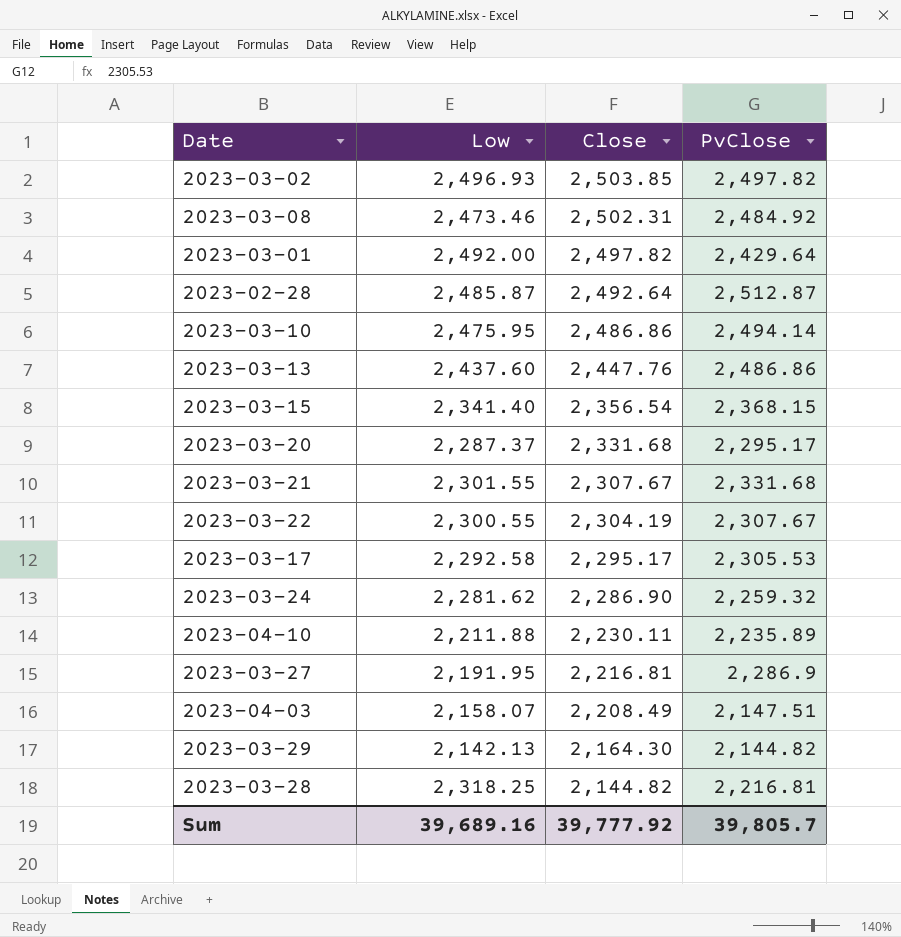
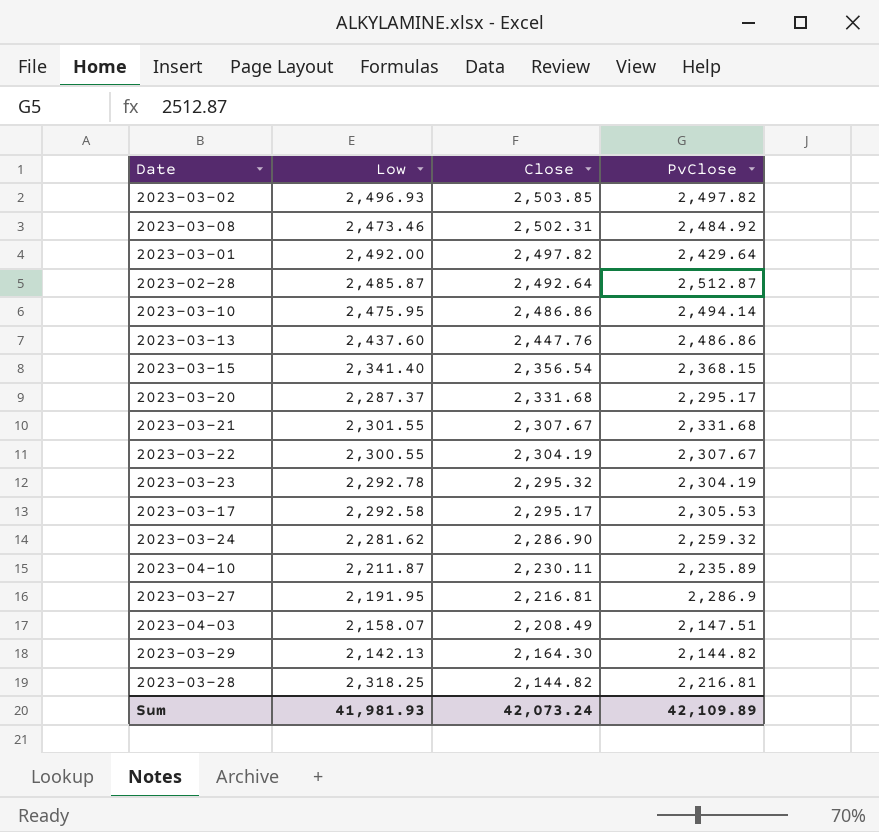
row 2023-03-23: none -> 2,292.78 | 2,295.32 | 2,304.19
2023-04-10 | Low: 2,211.88 -> 2,211.87
Sum | Low: 39,689.16 -> 41,981.93
Sum | Close: 39,777.92 -> 42,073.24
Sum | PvClose: 39,805.7 -> 42,109.89

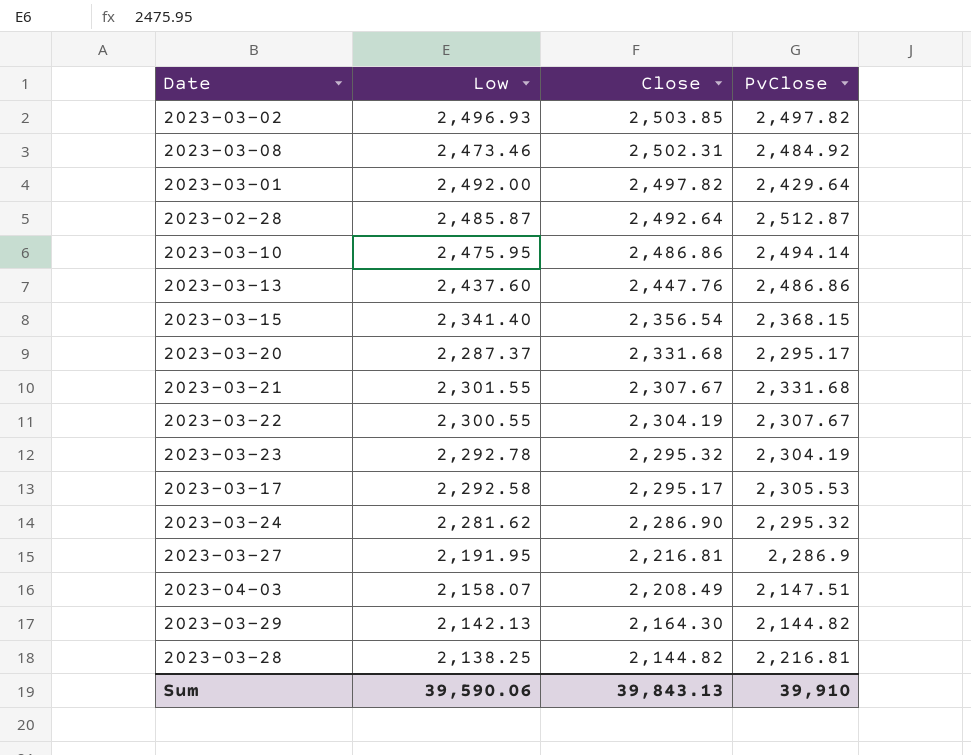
row 2023-04-10: 2,211.87 | 2,230.11 | 2,235.89 -> none
2023-03-24 | PvClose: 2,259.32 -> 2,295.32
2023-03-28 | Low: 2,318.25 -> 2,138.25
Sum | Low: 41,981.93 -> 39,590.06
Sum | Close: 42,073.24 -> 39,843.13
Sum | PvClose: 42,109.89 -> 39,910

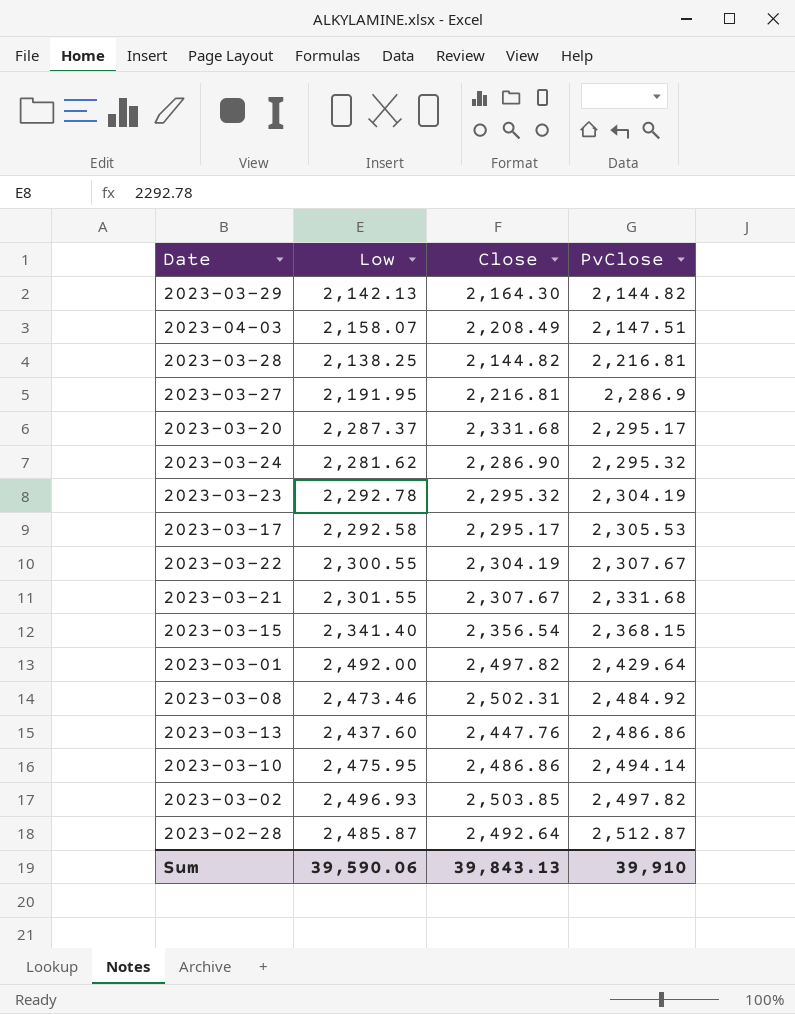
row order: Close descending -> PvClose ascending

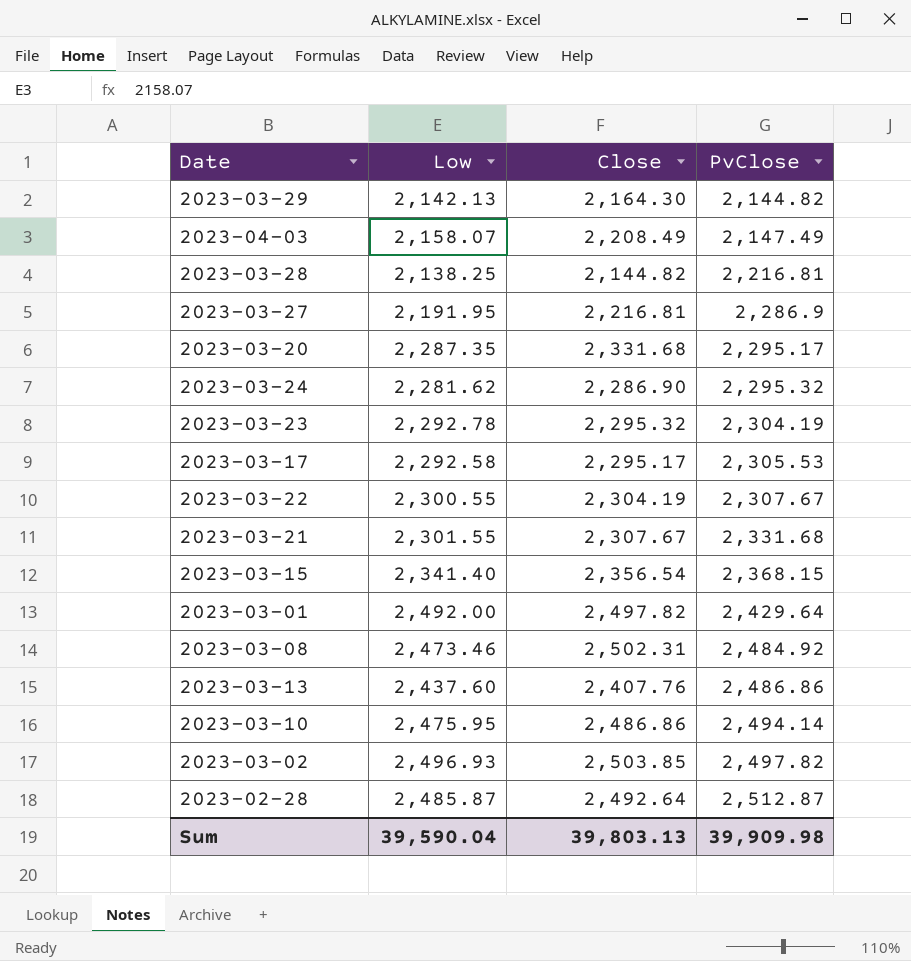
2023-04-03 | PvClose: 2,147.51 -> 2,147.49
2023-03-20 | Low: 2,287.37 -> 2,287.35
2023-03-13 | Close: 2,447.76 -> 2,407.76
Sum | Low: 39,590.06 -> 39,590.04
Sum | Close: 39,843.13 -> 39,803.13
Sum | PvClose: 39,910 -> 39,909.98

